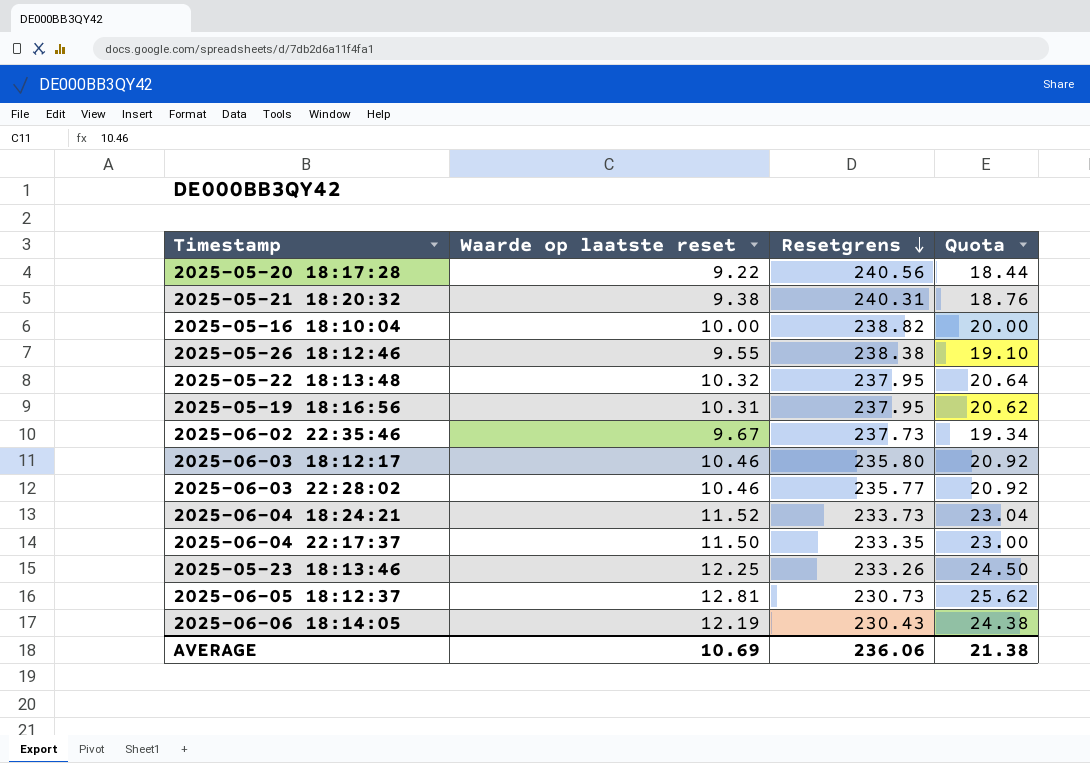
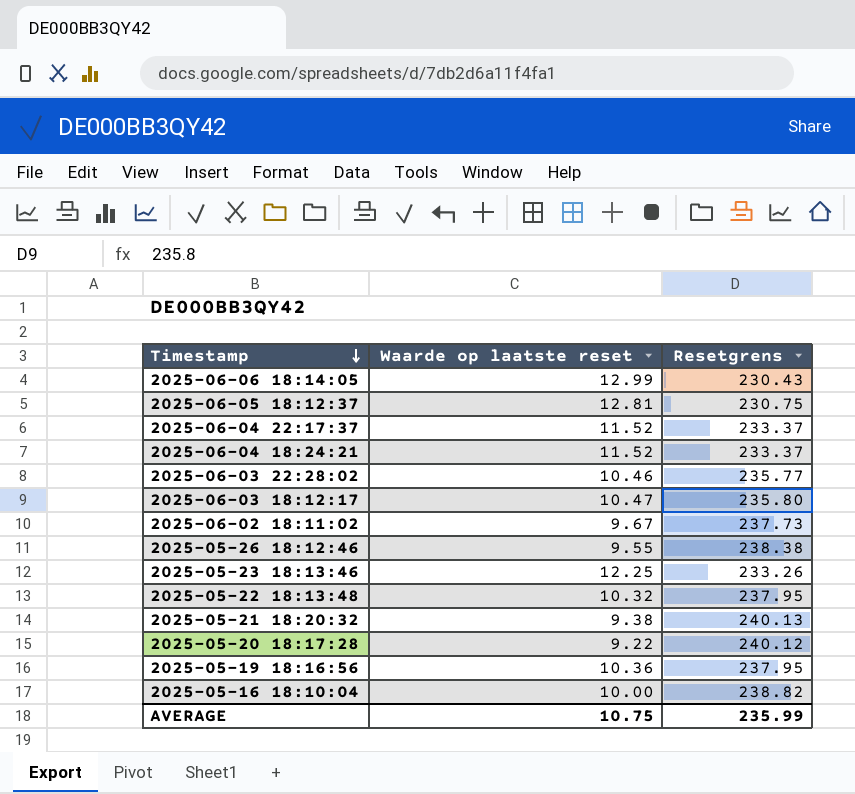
row order: Resetgrens descending -> Timestamp descending
column Quota | formula: [Waarde op laatste reset] * 2 -> none
row 2025-06-02 22:35:46: 9.67 | 237.73 | 19.34 -> none
2025-06-06 18:14:05 | Waarde op laatste reset: 12.19 -> 12.99
2025-06-05 18:12:37 | Resetgrens: 230.73 -> 230.75
2025-06-04 22:17:37 | Waarde op laatste reset: 11.50 -> 11.52
2025-06-04 22:17:37 | Resetgrens: 233.35 -> 233.37
2025-06-04 18:24:21 | Resetgrens: 233.73 -> 233.37
2025-06-03 18:12:17 | Waarde op laatste reset: 10.46 -> 10.47
row 2025-06-02 18:11:02: none -> 9.67 | 237.73
2025-05-21 18:20:32 | Resetgrens: 240.31 -> 240.13
2025-05-20 18:17:28 | Resetgrens: 240.56 -> 240.12
2025-05-19 18:16:56 | Waarde op laatste reset: 10.31 -> 10.36
AVERAGE | Waarde op laatste reset: 10.69 -> 10.75
AVERAGE | Resetgrens: 236.06 -> 235.99

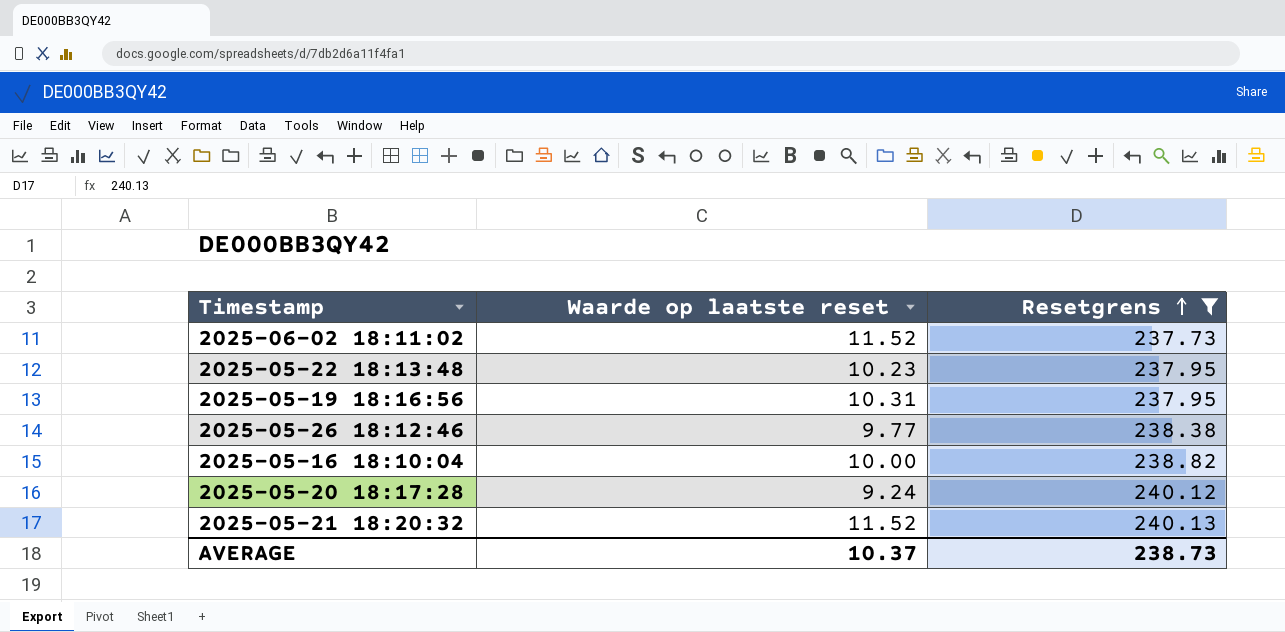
filter: none -> Resetgrens >= 237.73
row order: Timestamp descending -> Resetgrens ascending
2025-06-02 18:11:02 | Waarde op laatste reset: 9.67 -> 11.52
2025-05-22 18:13:48 | Waarde op laatste reset: 10.32 -> 10.23
2025-05-19 18:16:56 | Waarde op laatste reset: 10.36 -> 10.31
2025-05-26 18:12:46 | Waarde op laatste reset: 9.55 -> 9.77
2025-05-20 18:17:28 | Waarde op laatste reset: 9.22 -> 9.24
2025-05-21 18:20:32 | Waarde op laatste reset: 9.38 -> 11.52
AVERAGE | Waarde op laatste reset: 10.75 -> 10.37
AVERAGE | Resetgrens: 235.99 -> 238.73

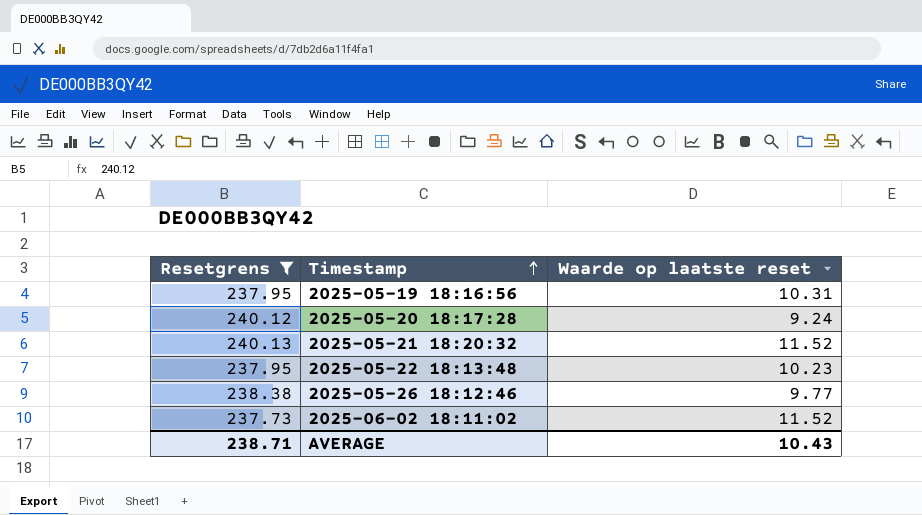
row order: Resetgrens ascending -> Timestamp ascending
column Resetgrens | position: 3 -> 1
row 2025-05-16 18:10:04: 10.00 | 238.82 -> none
AVERAGE | Resetgrens: 238.73 -> 238.71
AVERAGE | Waarde op laatste reset: 10.37 -> 10.43

